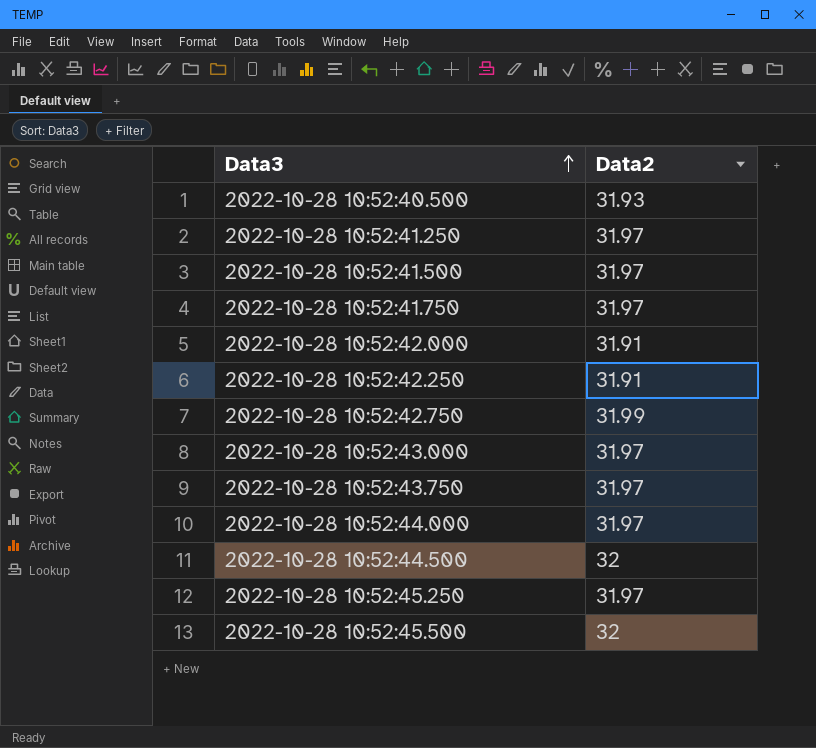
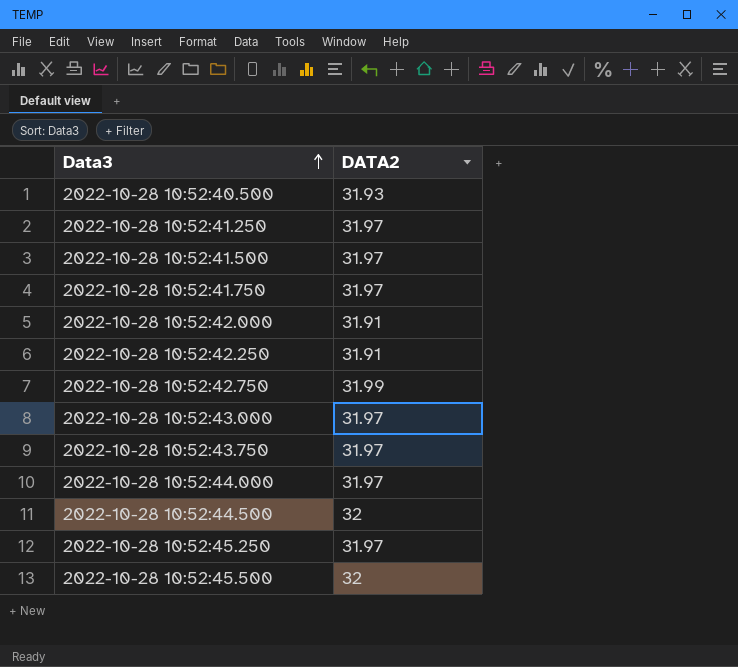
column name: Data2 -> DATA2

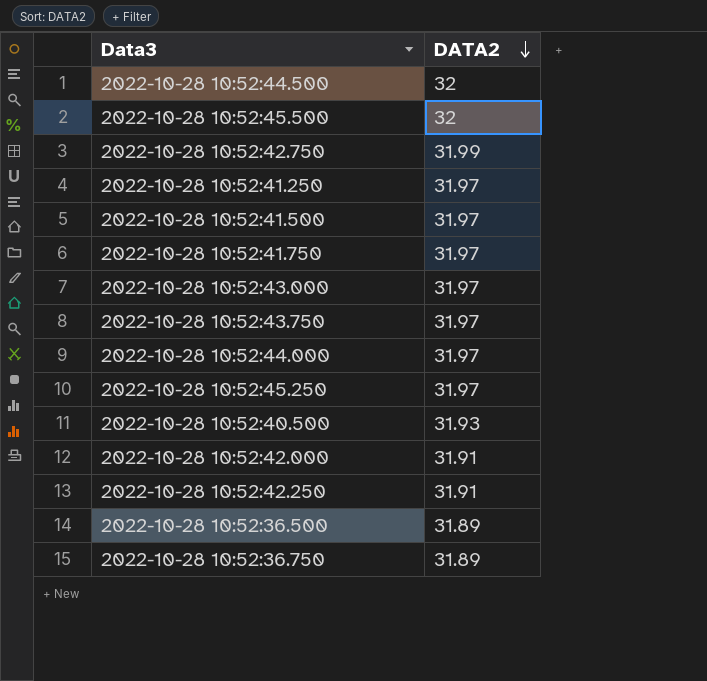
row order: Data3 ascending -> DATA2 descending
row 2022-10-28 10:52:36.500: none -> 31.89
row 2022-10-28 10:52:36.750: none -> 31.89

